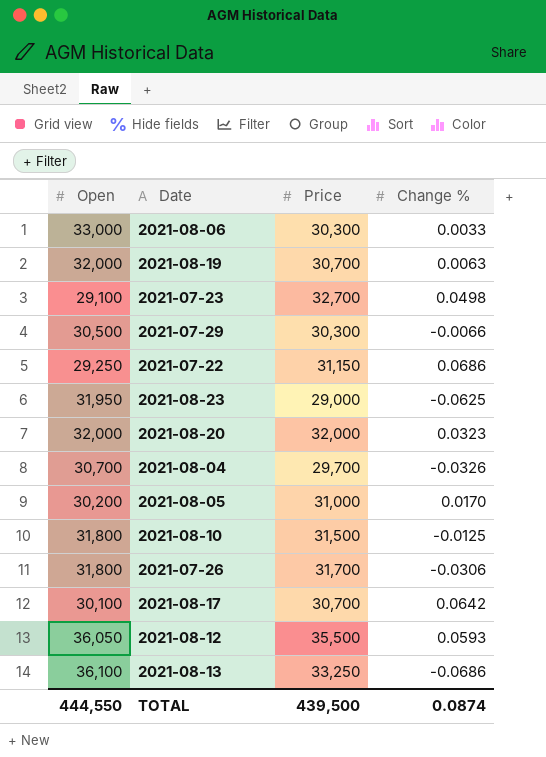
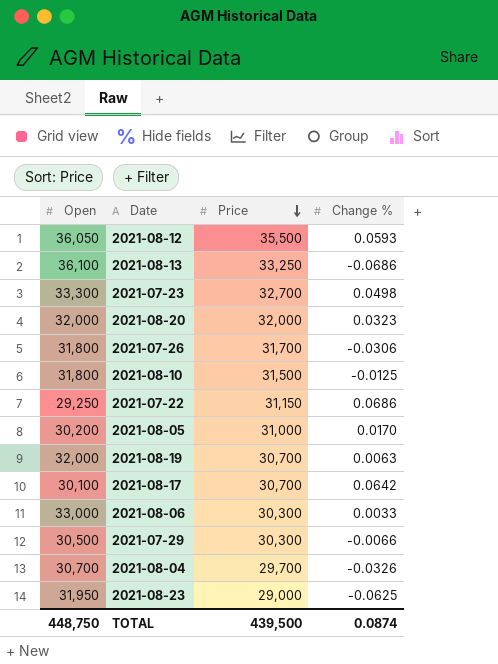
row order: none -> Price descending
2021-07-23 | Open: 29,100 -> 33,300
TOTAL | Open: 444,550 -> 448,750

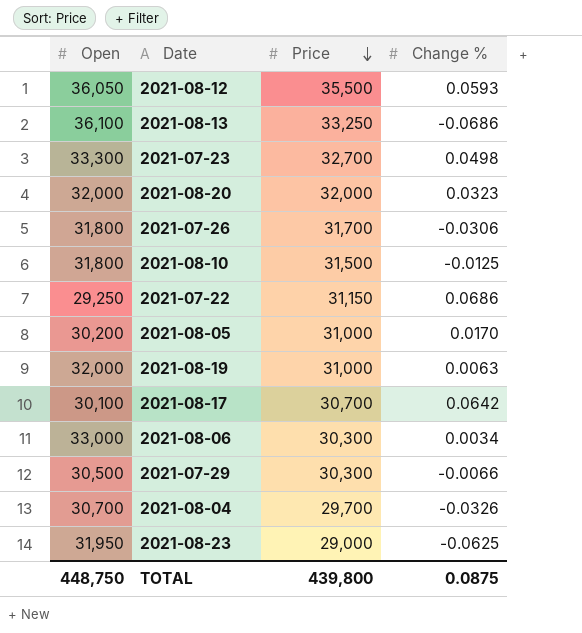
2021-08-19 | Price: 30,700 -> 31,000
2021-08-06 | Change %: 0.0033 -> 0.0034
TOTAL | Price: 439,500 -> 439,800
TOTAL | Change %: 0.0874 -> 0.0875

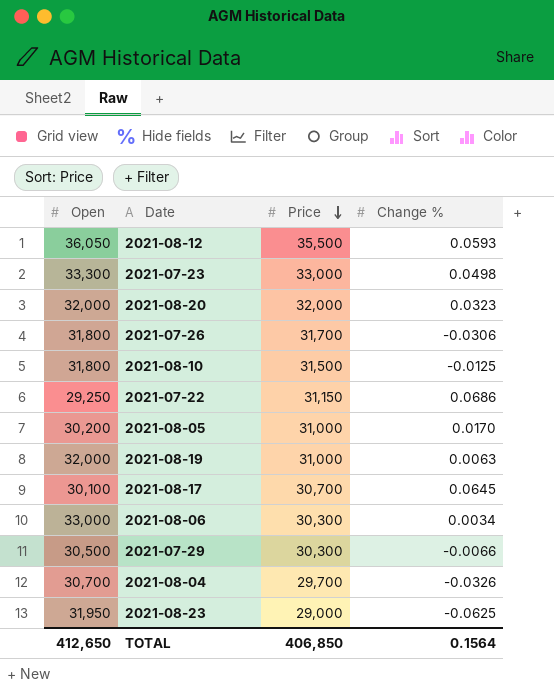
row 2021-08-13: 36,100 | 33,250 | -0.0686 -> none
2021-07-23 | Price: 32,700 -> 33,000
2021-08-17 | Change %: 0.0642 -> 0.0645
TOTAL | Open: 448,750 -> 412,650
TOTAL | Price: 439,800 -> 406,850
TOTAL | Change %: 0.0875 -> 0.1564

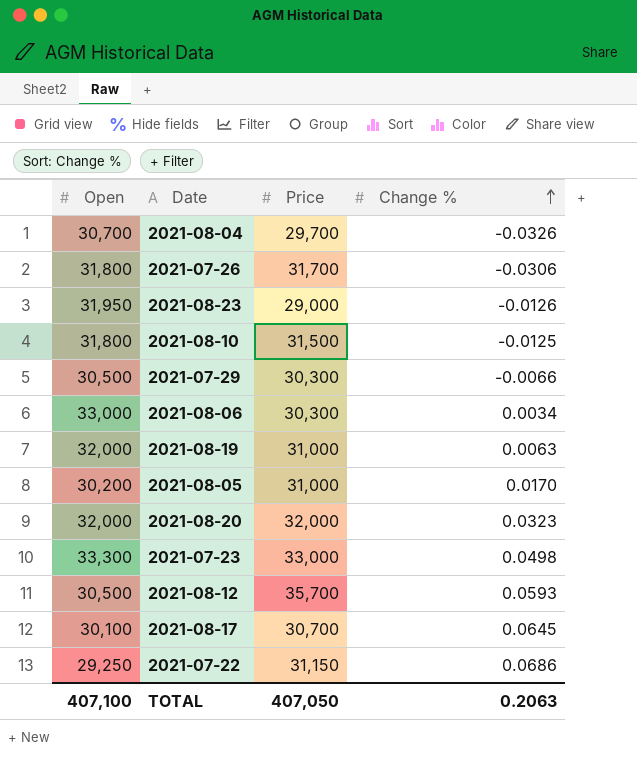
row order: Price descending -> Change % ascending
2021-08-23 | Change %: -0.0625 -> -0.0126
2021-08-12 | Open: 36,050 -> 30,500
2021-08-12 | Price: 35,500 -> 35,700
TOTAL | Open: 412,650 -> 407,100
TOTAL | Price: 406,850 -> 407,050
TOTAL | Change %: 0.1564 -> 0.2063

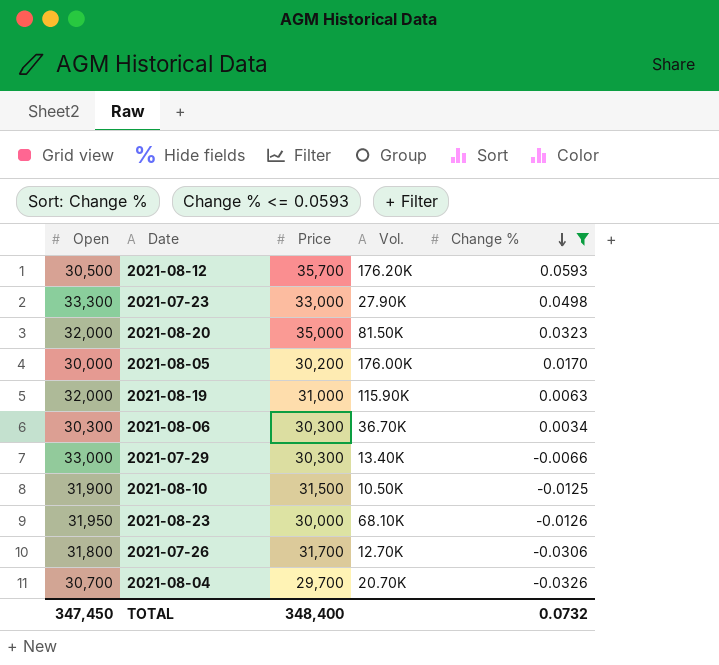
filter: none -> Change % <= 0.0593
row order: Change % ascending -> Change % descending
column Vol. | position: none -> 4
2021-08-20 | Price: 32,000 -> 35,000
2021-08-05 | Open: 30,200 -> 30,000
2021-08-05 | Price: 31,000 -> 30,200
2021-08-06 | Open: 33,000 -> 30,300
2021-07-29 | Open: 30,500 -> 33,000
2021-08-10 | Open: 31,800 -> 31,900
2021-08-23 | Price: 29,000 -> 30,000
TOTAL | Open: 407,100 -> 347,450
TOTAL | Price: 407,050 -> 348,400
TOTAL | Change %: 0.2063 -> 0.0732

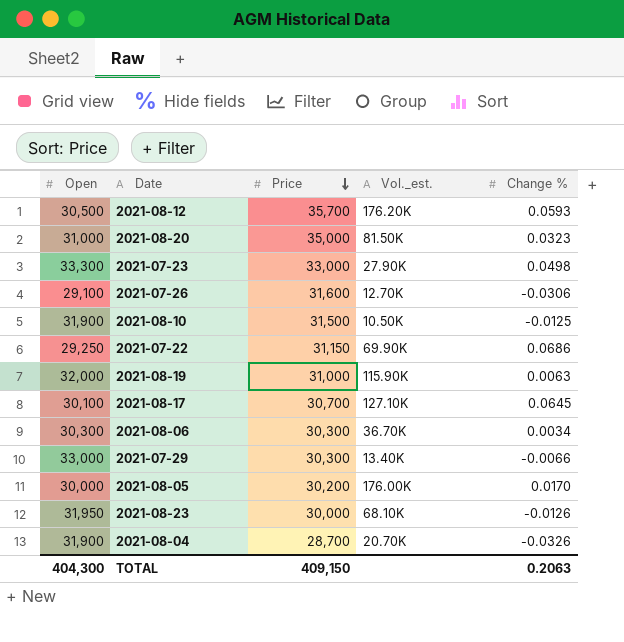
filter: Change % <= 0.0593 -> none
row order: Change % descending -> Price descending
column name: Vol. -> Vol._est.
2021-08-20 | Open: 32,000 -> 31,000
2021-07-26 | Open: 31,800 -> 29,100
2021-07-26 | Price: 31,700 -> 31,600
2021-08-04 | Open: 30,700 -> 31,900
2021-08-04 | Price: 29,700 -> 28,700
TOTAL | Open: 347,450 -> 404,300
TOTAL | Price: 348,400 -> 409,150
TOTAL | Change %: 0.0732 -> 0.2063

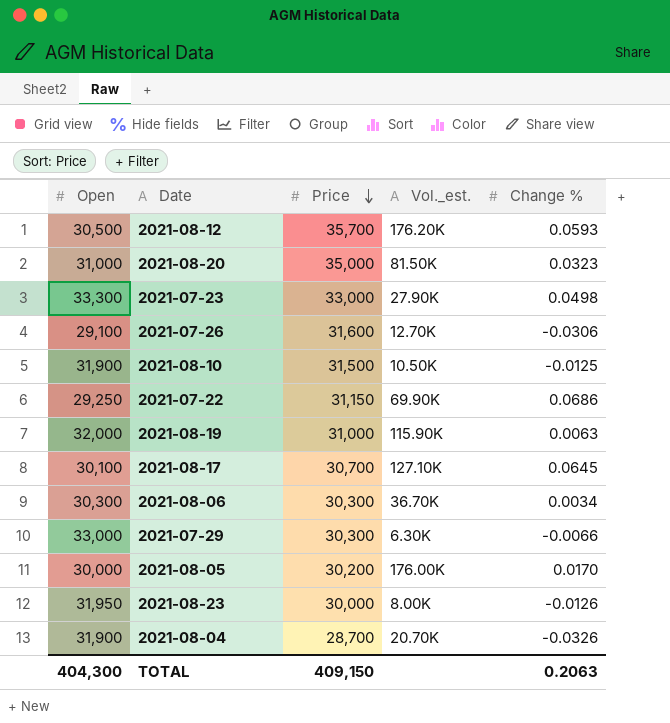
2021-07-29 | Vol._est.: 13.40K -> 6.30K
2021-08-23 | Vol._est.: 68.10K -> 8.00K

